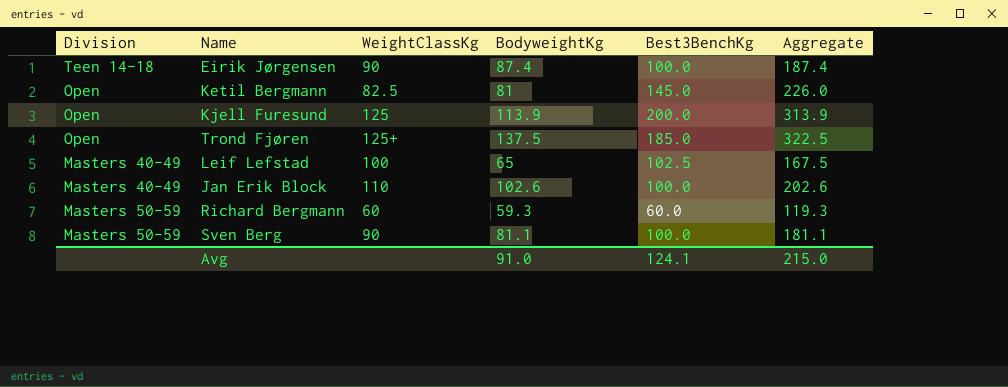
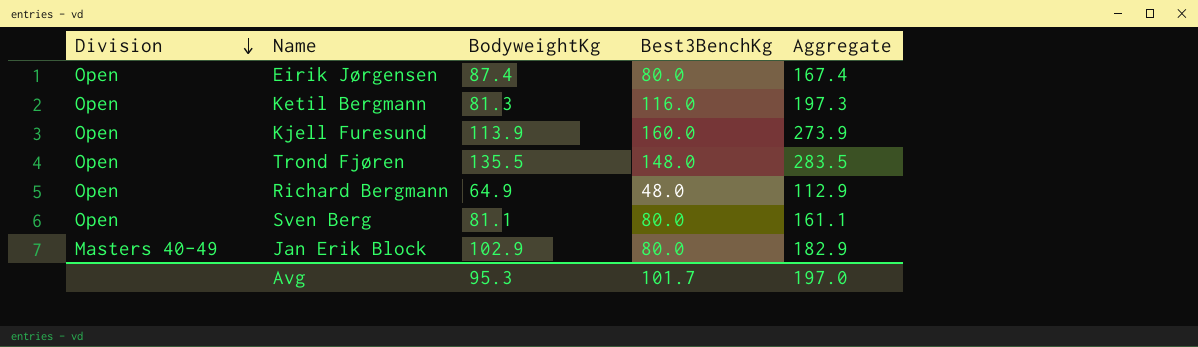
row order: none -> Division descending
column WeightClassKg | position: 3 -> none
row Leif Lefstad: Masters 40-49 | 100 | 65 | 102.5 | 167.5 -> none
Eirik Jørgensen | Division: Teen 14-18 -> Open
Eirik Jørgensen | Best3BenchKg: 100.0 -> 80.0
Eirik Jørgensen | Aggregate: 187.4 -> 167.4
Ketil Bergmann | BodyweightKg: 81 -> 81.3
Ketil Bergmann | Best3BenchKg: 145.0 -> 116.0
Ketil Bergmann | Aggregate: 226.0 -> 197.3
Kjell Furesund | Best3BenchKg: 200.0 -> 160.0
Kjell Furesund | Aggregate: 313.9 -> 273.9
Trond Fjøren | BodyweightKg: 137.5 -> 135.5
Trond Fjøren | Best3BenchKg: 185.0 -> 148.0
Trond Fjøren | Aggregate: 322.5 -> 283.5
Richard Bergmann | Division: Masters 50-59 -> Open
Richard Bergmann | BodyweightKg: 59.3 -> 64.9
Richard Bergmann | Best3BenchKg: 60.0 -> 48.0
Richard Bergmann | Aggregate: 119.3 -> 112.9
Sven Berg | Division: Masters 50-59 -> Open
Sven Berg | Best3BenchKg: 100.0 -> 80.0
Sven Berg | Aggregate: 181.1 -> 161.1
Jan Erik Block | BodyweightKg: 102.6 -> 102.9
Jan Erik Block | Best3BenchKg: 100.0 -> 80.0
Jan Erik Block | Aggregate: 202.6 -> 182.9
Avg | BodyweightKg: 91.0 -> 95.3
Avg | Best3BenchKg: 124.1 -> 101.7
Avg | Aggregate: 215.0 -> 197.0

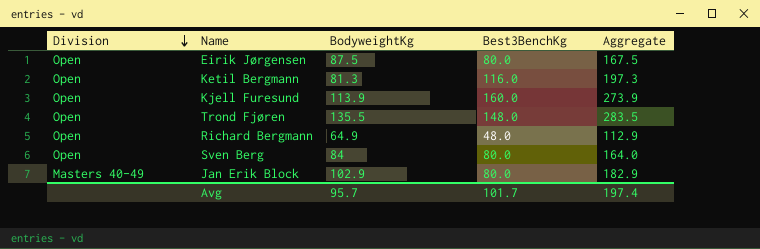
Eirik Jørgensen | BodyweightKg: 87.4 -> 87.5
Eirik Jørgensen | Aggregate: 167.4 -> 167.5
Sven Berg | BodyweightKg: 81.1 -> 84
Sven Berg | Aggregate: 161.1 -> 164.0
Avg | BodyweightKg: 95.3 -> 95.7
Avg | Aggregate: 197.0 -> 197.4

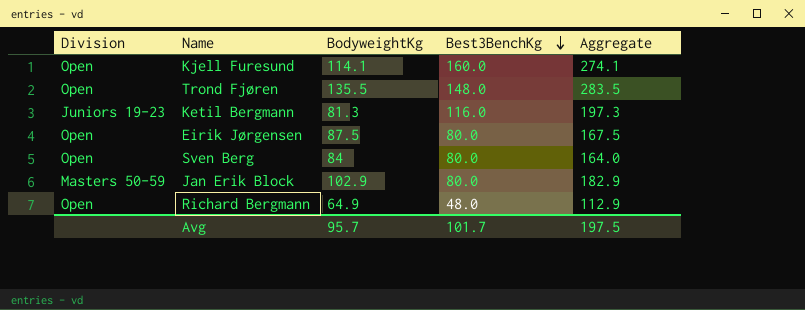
row order: Division descending -> Best3BenchKg descending
Kjell Furesund | BodyweightKg: 113.9 -> 114.1
Kjell Furesund | Aggregate: 273.9 -> 274.1
Ketil Bergmann | Division: Open -> Juniors 19-23
Jan Erik Block | Division: Masters 40-49 -> Masters 50-59
Avg | Aggregate: 197.4 -> 197.5

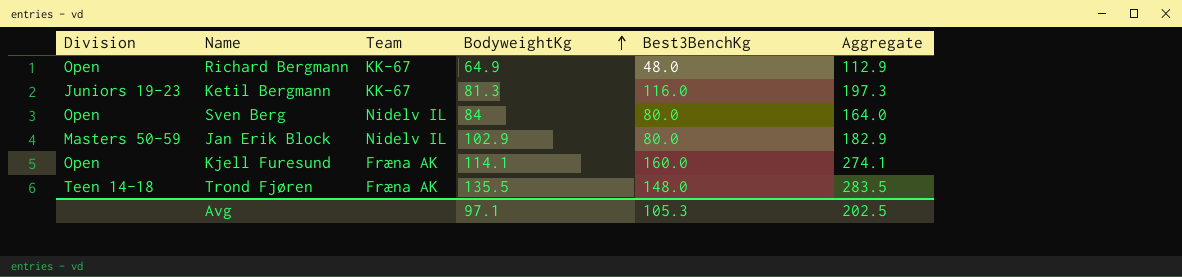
row order: Best3BenchKg descending -> BodyweightKg ascending
column Team | position: none -> 3
row Eirik Jørgensen: Open | 87.5 | 80.0 | 167.5 -> none
Trond Fjøren | Division: Open -> Teen 14-18
Avg | BodyweightKg: 95.7 -> 97.1
Avg | Best3BenchKg: 101.7 -> 105.3
Avg | Aggregate: 197.5 -> 202.5

